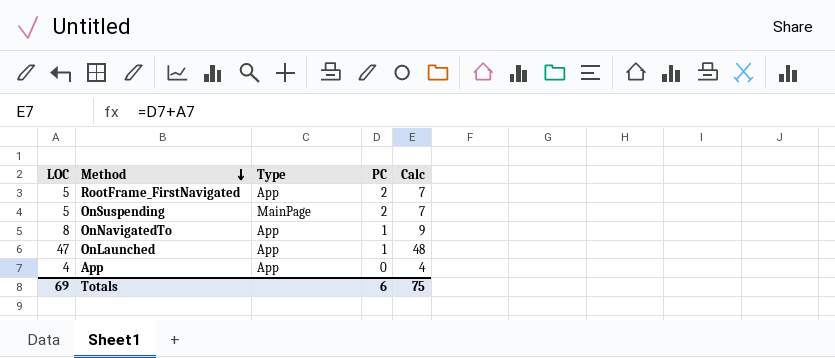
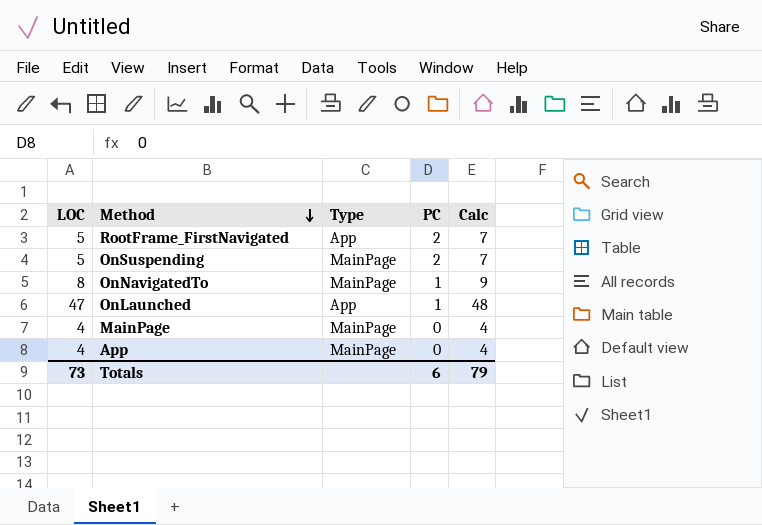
OnNavigatedTo | Type: App -> MainPage
row MainPage: none -> 4 | MainPage | 0 | 4
App | Type: App -> MainPage
Totals | LOC: 69 -> 73
Totals | Calc: 75 -> 79

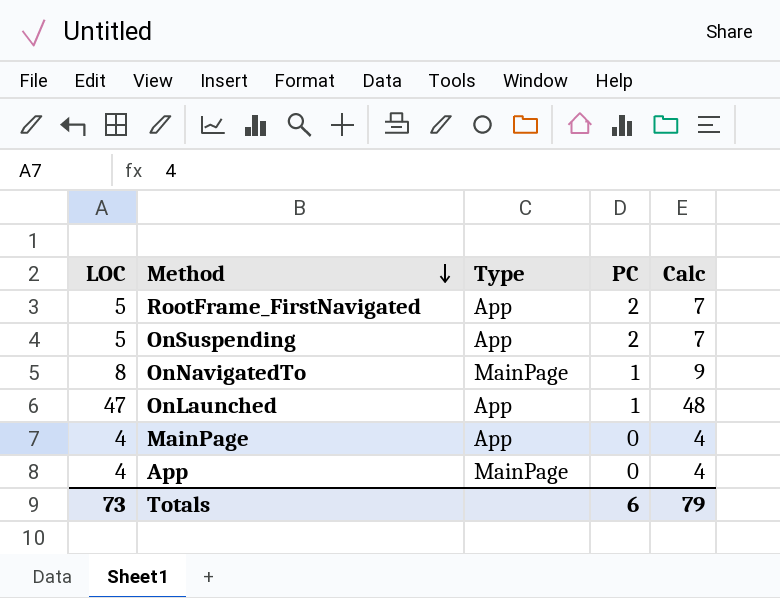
OnSuspending | Type: MainPage -> App
MainPage | Type: MainPage -> App

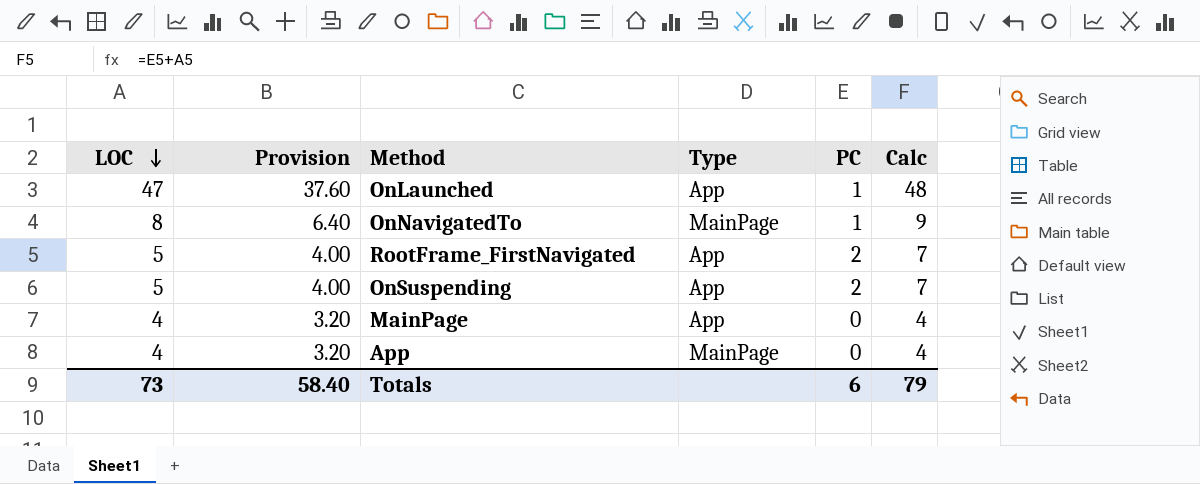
row order: Method descending -> LOC descending
column Provision | formula: none -> [LOC] * 0.8

